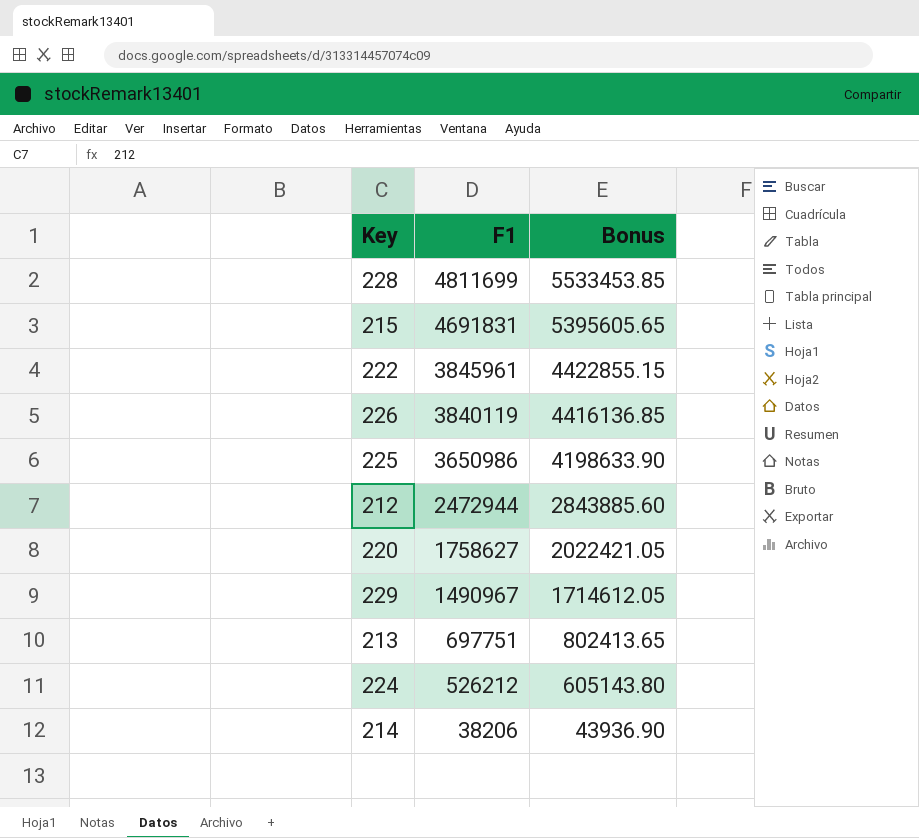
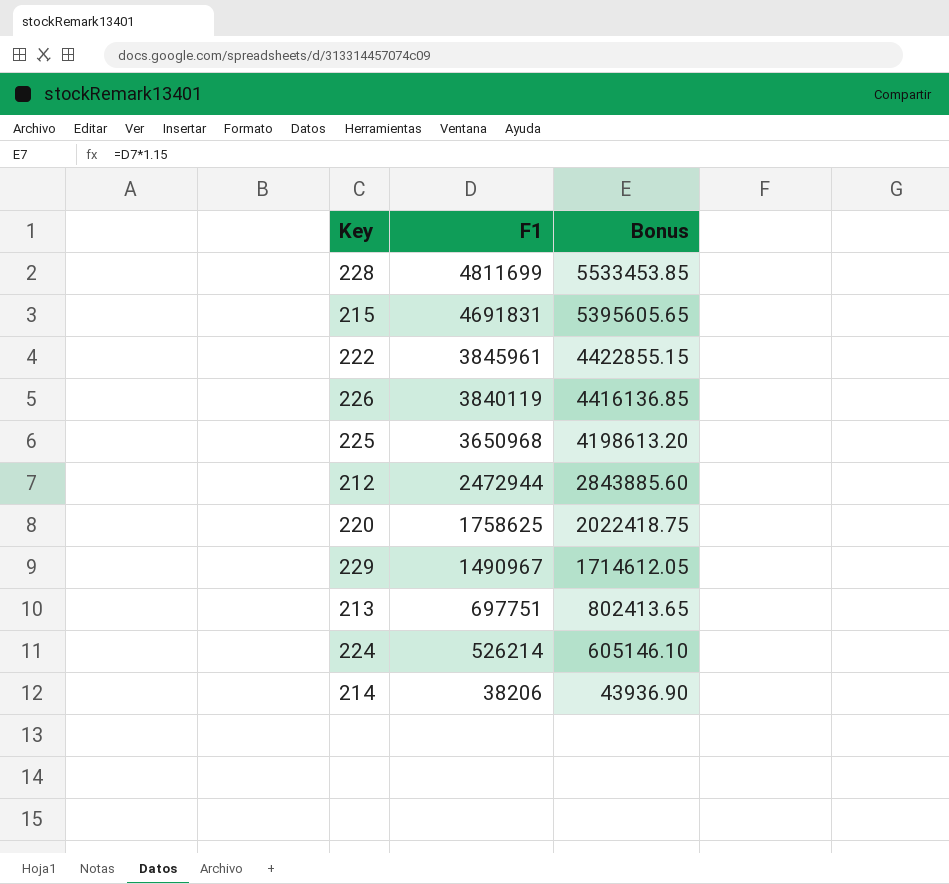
225 | F1: 3650986 -> 3650968
225 | Bonus: 4198633.90 -> 4198613.20
220 | F1: 1758627 -> 1758625
220 | Bonus: 2022421.05 -> 2022418.75
224 | F1: 526212 -> 526214
224 | Bonus: 605143.80 -> 605146.10

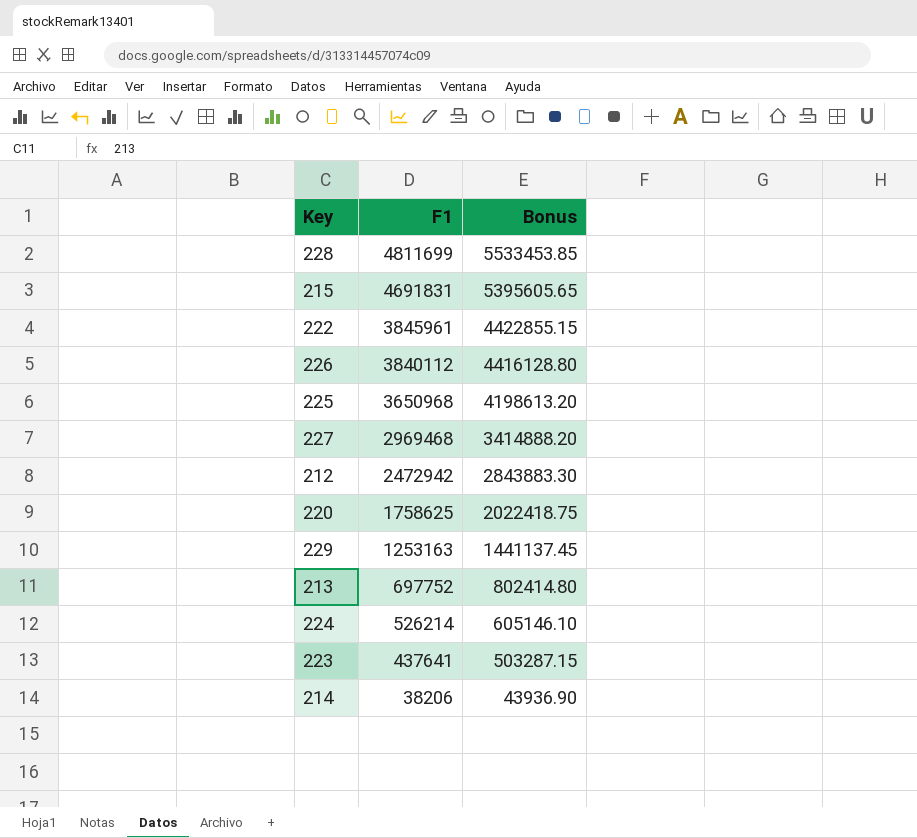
226 | F1: 3840119 -> 3840112
226 | Bonus: 4416136.85 -> 4416128.80
row 227: none -> 2969468 | 3414888.20
212 | F1: 2472944 -> 2472942
212 | Bonus: 2843885.60 -> 2843883.30
229 | F1: 1490967 -> 1253163
229 | Bonus: 1714612.05 -> 1441137.45
213 | F1: 697751 -> 697752
213 | Bonus: 802413.65 -> 802414.80
row 223: none -> 437641 | 503287.15

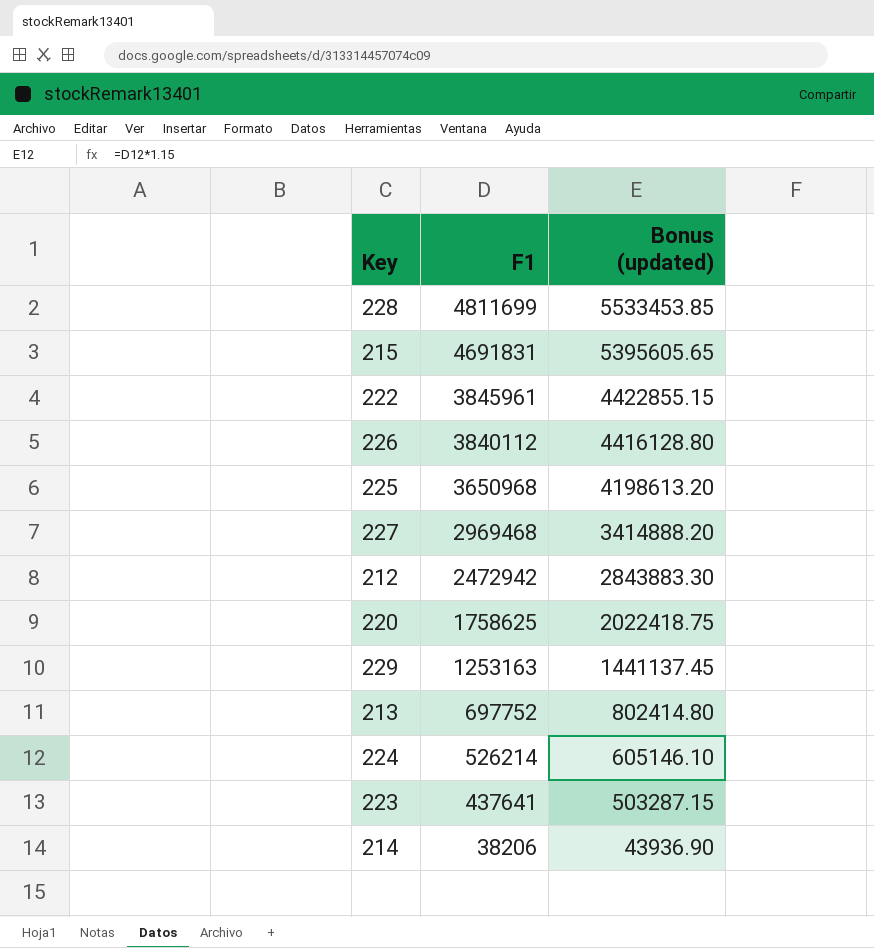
column name: Bonus -> Bonus (updated)

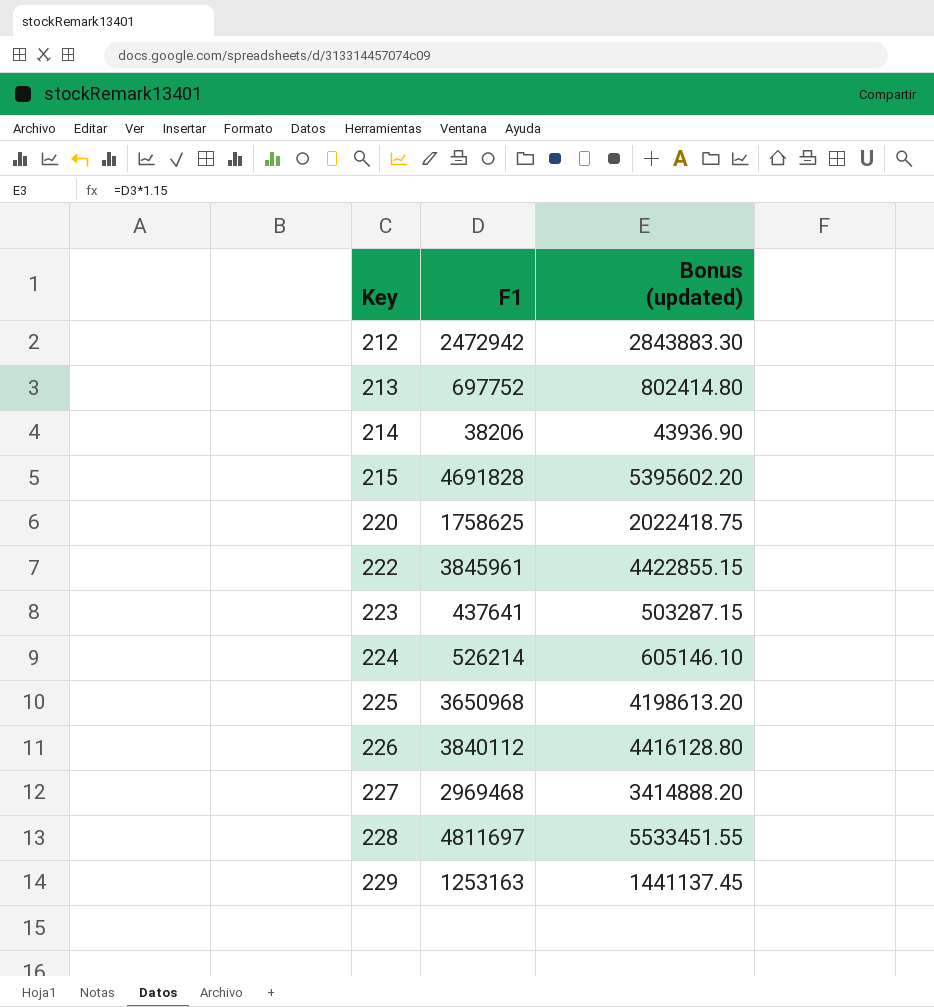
row order: F1 descending -> Key ascending
215 | F1: 4691831 -> 4691828
215 | Bonus (updated): 5395605.65 -> 5395602.20
228 | F1: 4811699 -> 4811697
228 | Bonus (updated): 5533453.85 -> 5533451.55

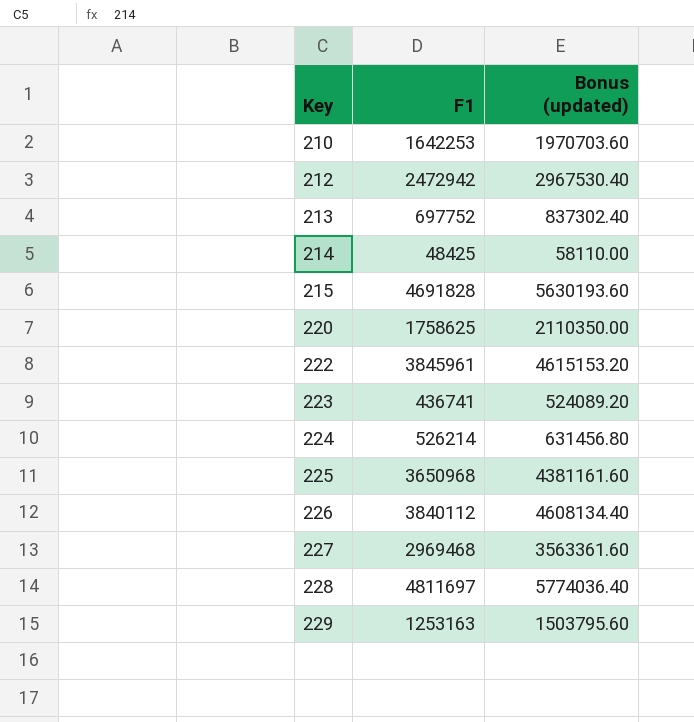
column Bonus (updated) | formula: [F1] * 1.15 -> [F1] * 1.2
row 210: none -> 1642253 | 1970703.60
214 | F1: 38206 -> 48425
223 | F1: 437641 -> 436741

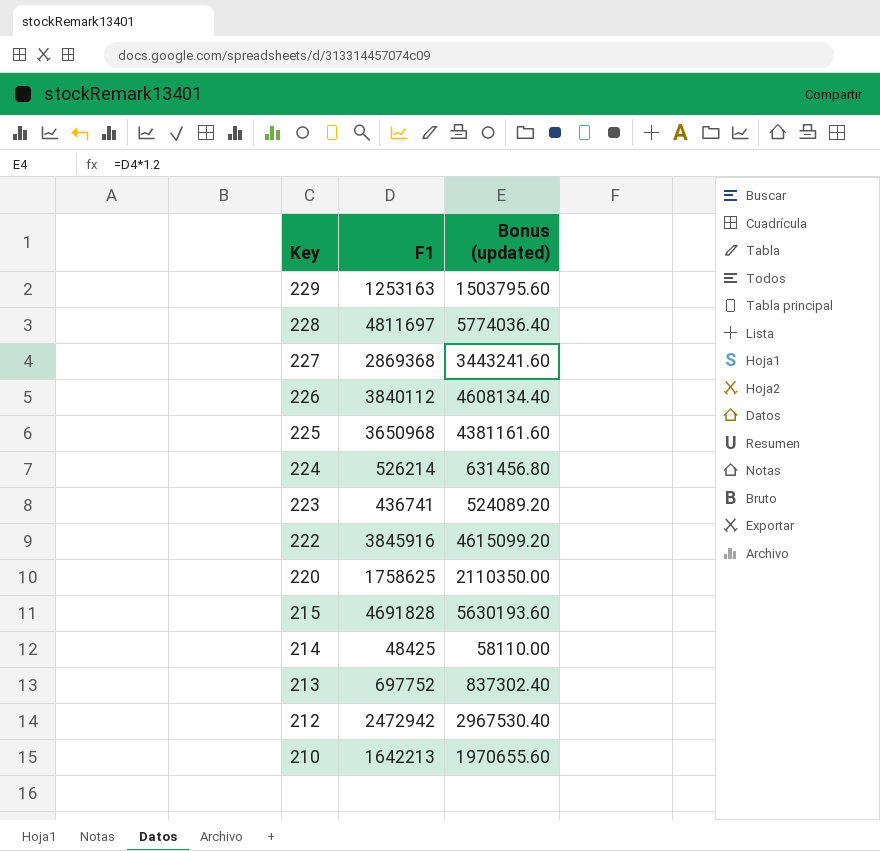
row order: Key ascending -> Key descending
227 | F1: 2969468 -> 2869368
227 | Bonus (updated): 3563361.60 -> 3443241.60
222 | F1: 3845961 -> 3845916
222 | Bonus (updated): 4615153.20 -> 4615099.20
210 | F1: 1642253 -> 1642213
210 | Bonus (updated): 1970703.60 -> 1970655.60

